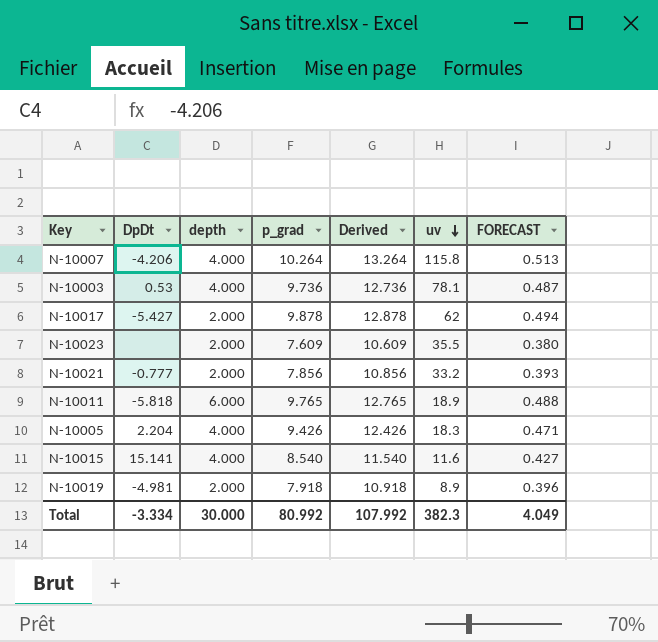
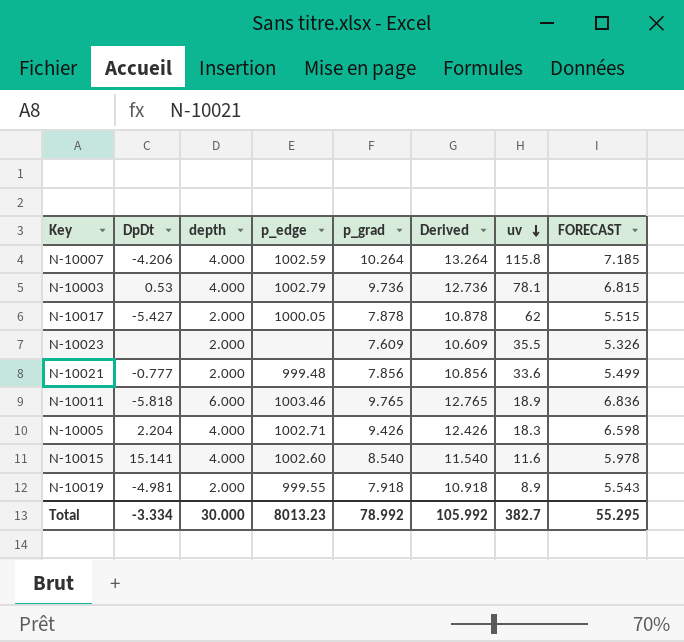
column p_edge | position: none -> 4
column FORECAST | formula: [p_grad] * 0.05 -> [p_grad] * 0.7
N-10017 | p_grad: 9.878 -> 7.878
N-10017 | Derived: 12.878 -> 10.878
N-10021 | uv: 33.2 -> 33.6
Total | p_grad: 80.992 -> 78.992
Total | Derived: 107.992 -> 105.992
Total | uv: 382.3 -> 382.7
Total | FORECAST: 4.049 -> 55.295

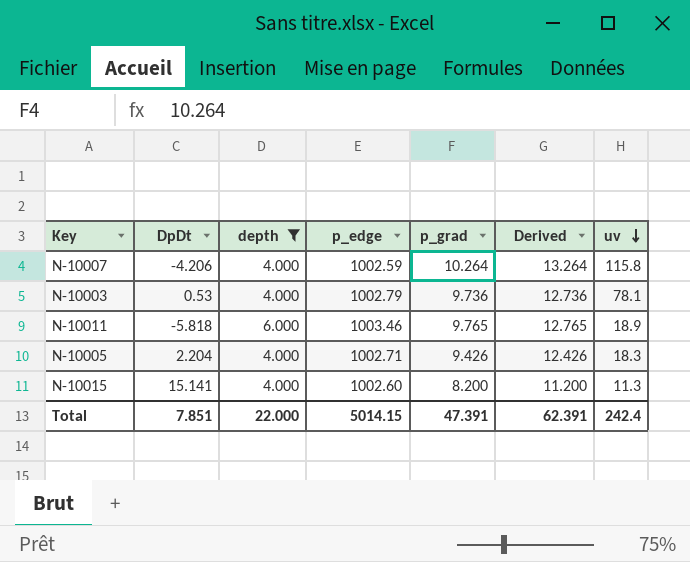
filter: none -> depth != 2.000
column FORECAST | formula: [p_grad] * 0.7 -> none
N-10015 | p_grad: 8.540 -> 8.200
N-10015 | Derived: 11.540 -> 11.200
N-10015 | uv: 11.6 -> 11.3
Total | DpDt: -3.334 -> 7.851
Total | depth: 30.000 -> 22.000
Total | p_edge: 8013.23 -> 5014.15
Total | p_grad: 78.992 -> 47.391
Total | Derived: 105.992 -> 62.391
Total | uv: 382.7 -> 242.4

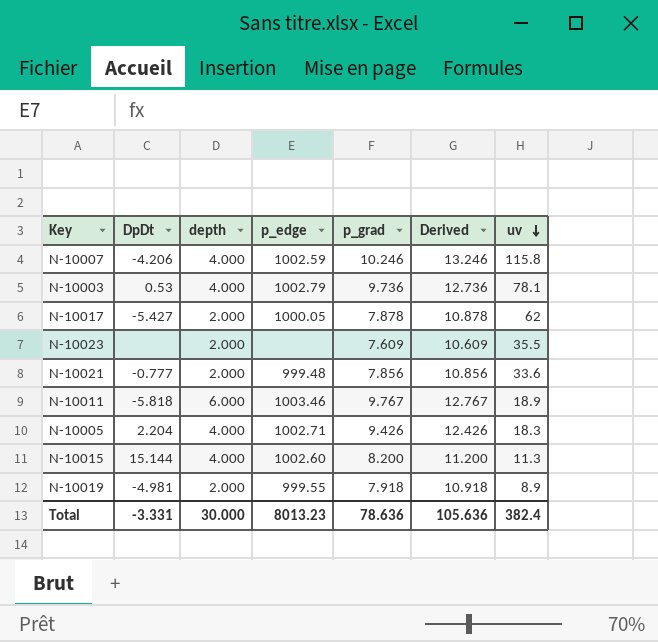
filter: depth != 2.000 -> none
N-10007 | p_grad: 10.264 -> 10.246
N-10007 | Derived: 13.264 -> 13.246
N-10011 | p_grad: 9.765 -> 9.767
N-10011 | Derived: 12.765 -> 12.767
N-10015 | DpDt: 15.141 -> 15.144
Total | DpDt: 7.851 -> -3.331
Total | depth: 22.000 -> 30.000
Total | p_edge: 5014.15 -> 8013.23
Total | p_grad: 47.391 -> 78.636
Total | Derived: 62.391 -> 105.636
Total | uv: 242.4 -> 382.4

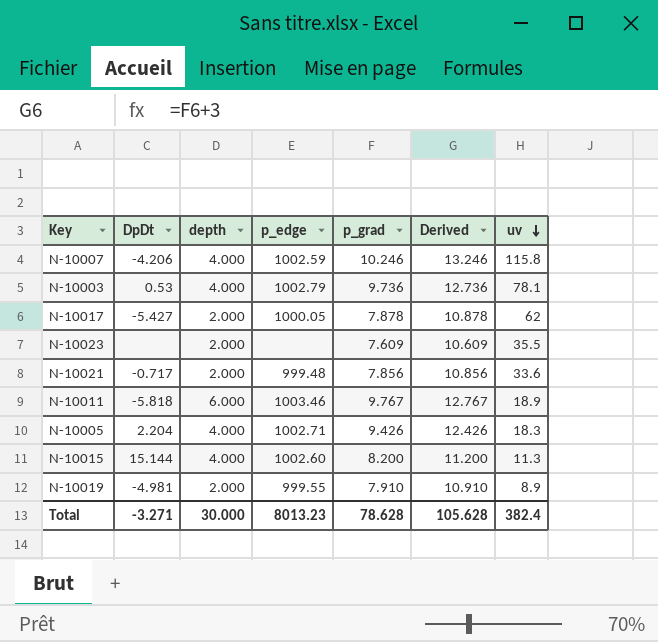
N-10021 | DpDt: -0.777 -> -0.717
N-10019 | p_grad: 7.918 -> 7.910
N-10019 | Derived: 10.918 -> 10.910
Total | DpDt: -3.331 -> -3.271
Total | p_grad: 78.636 -> 78.628
Total | Derived: 105.636 -> 105.628

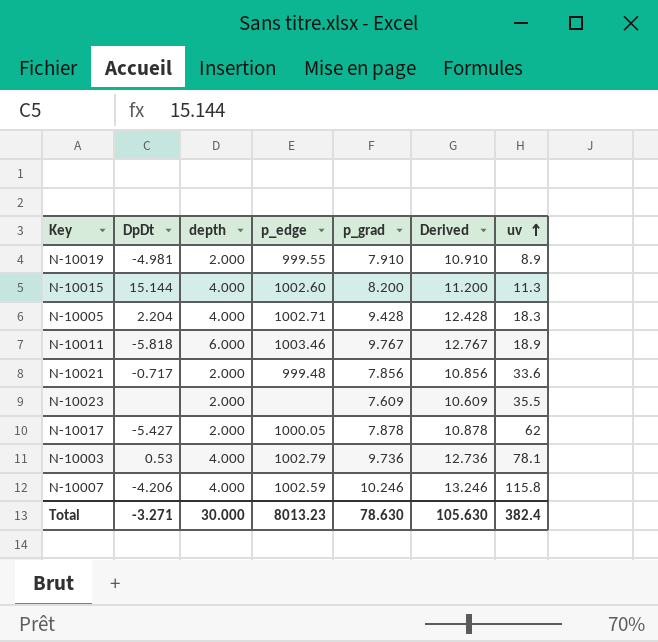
row order: uv descending -> uv ascending
N-10005 | p_grad: 9.426 -> 9.428
N-10005 | Derived: 12.426 -> 12.428
Total | p_grad: 78.628 -> 78.630
Total | Derived: 105.628 -> 105.630

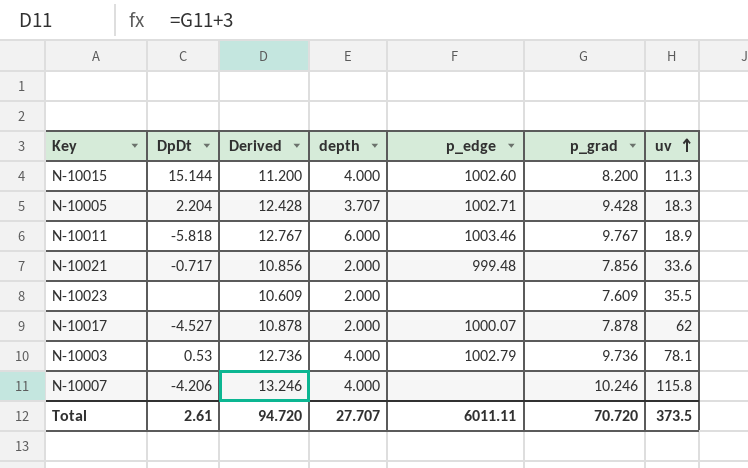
column Derived | position: 6 -> 3
row N-10019: -4.981 | 2.000 | 999.55 | 7.910 | 10.910 | 8.9 -> none
N-10005 | depth: 4.000 -> 3.707
N-10017 | DpDt: -5.427 -> -4.527
N-10017 | p_edge: 1000.05 -> 1000.07
N-10007 | p_edge: 1002.59 -> none
Total | DpDt: -3.271 -> 2.61
Total | Derived: 105.630 -> 94.720
Total | depth: 30.000 -> 27.707
Total | p_edge: 8013.23 -> 6011.11
Total | p_grad: 78.630 -> 70.720
Total | uv: 382.4 -> 373.5

